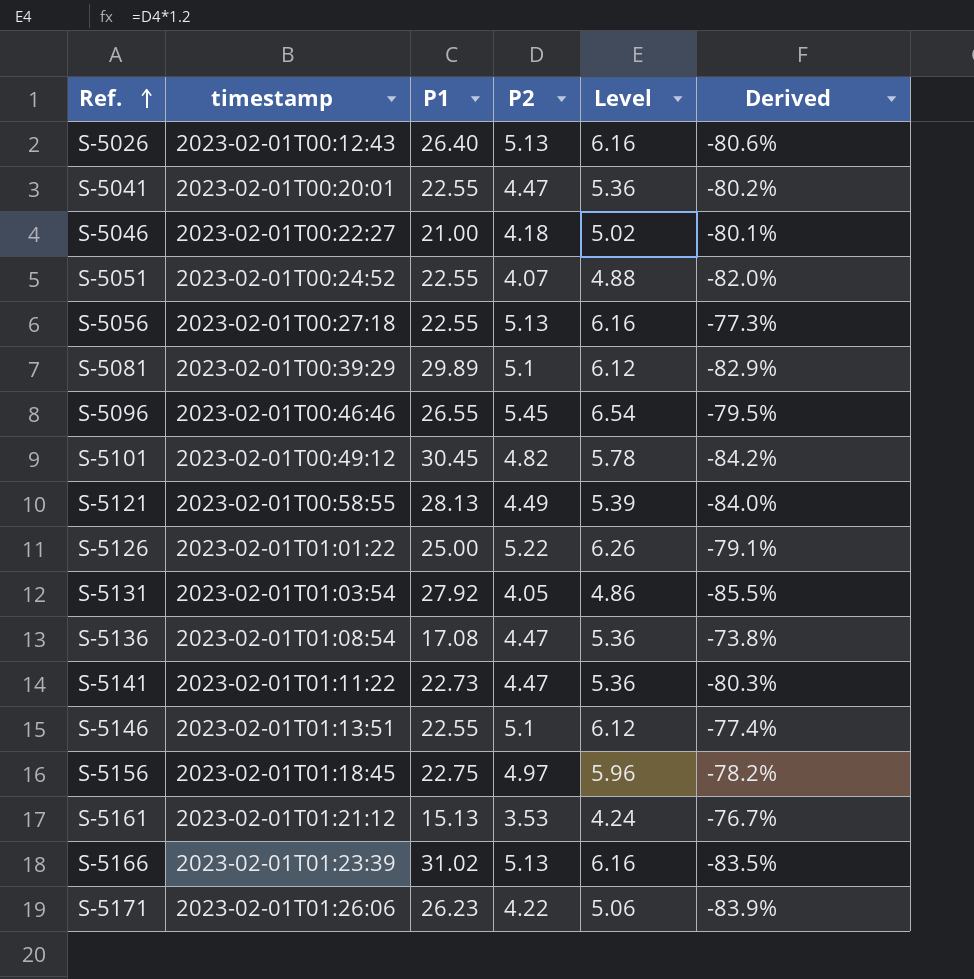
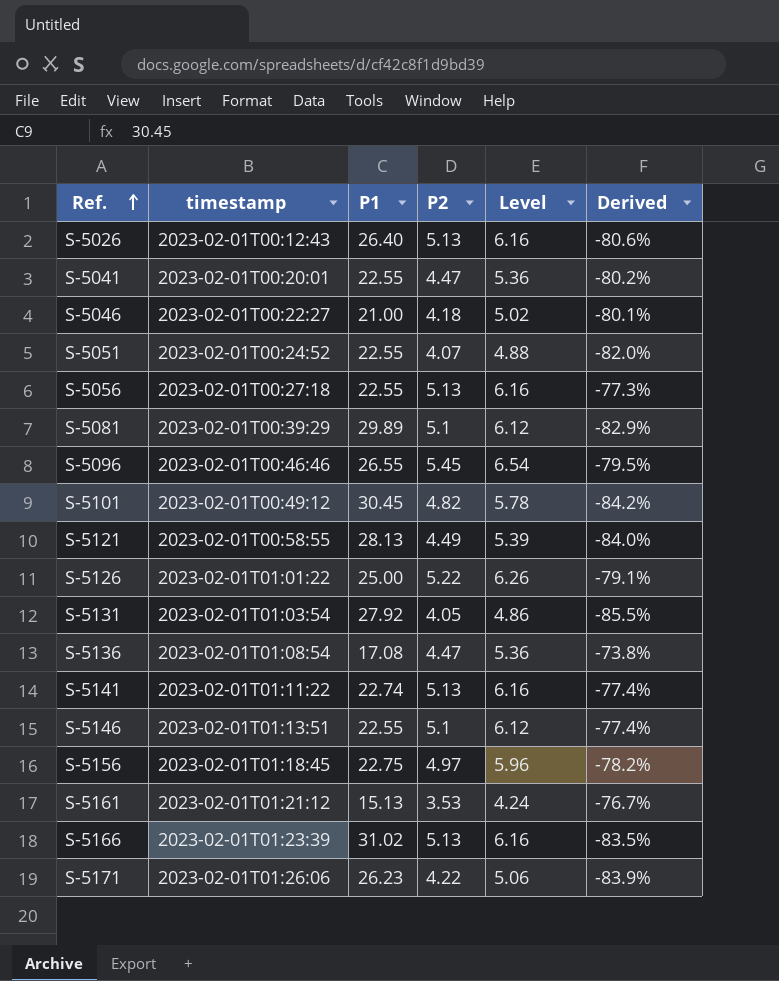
S-5141 | P1: 22.73 -> 22.74
S-5141 | P2: 4.47 -> 5.13
S-5141 | Level: 5.36 -> 6.16
S-5141 | Derived: -80.3% -> -77.4%

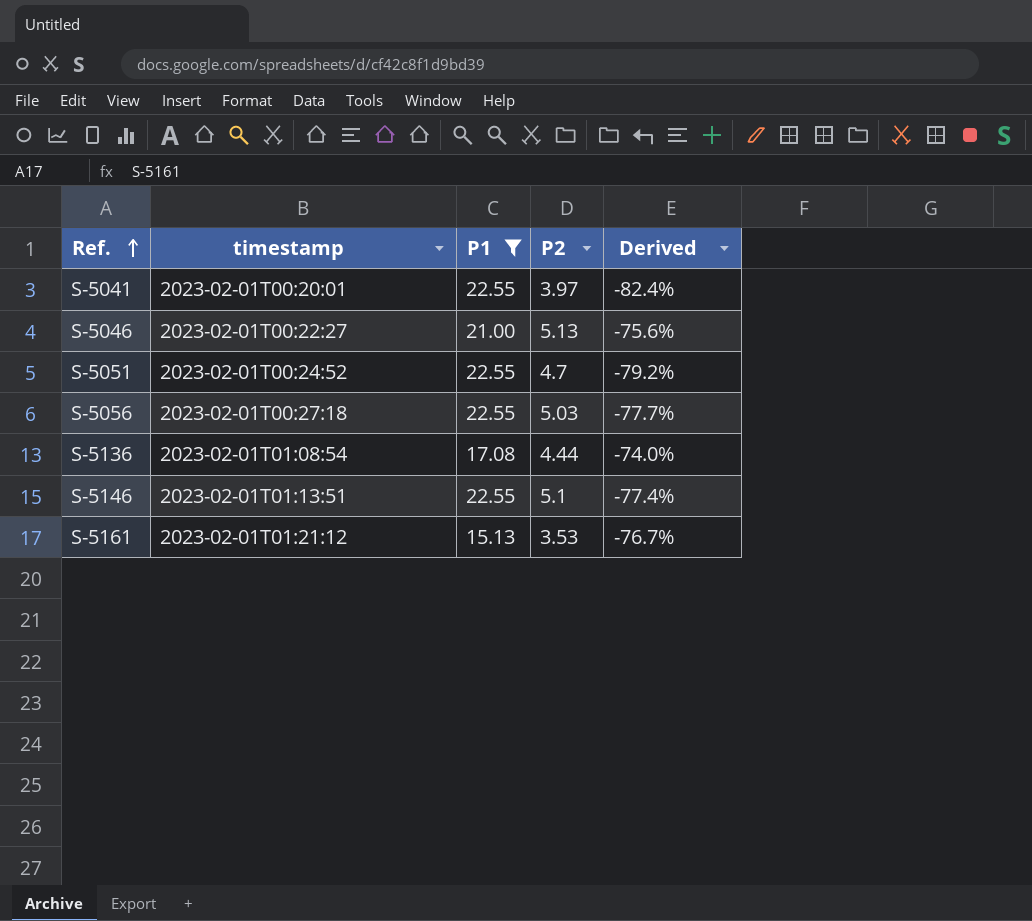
filter: none -> P1 <= 22.55
column Level | formula: [P2] * 1.2 -> none
S-5041 | P2: 4.47 -> 3.97
S-5041 | Derived: -80.2% -> -82.4%
S-5046 | P2: 4.18 -> 5.13
S-5046 | Derived: -80.1% -> -75.6%
S-5051 | P2: 4.07 -> 4.7
S-5051 | Derived: -82.0% -> -79.2%
S-5056 | P2: 5.13 -> 5.03
S-5056 | Derived: -77.3% -> -77.7%
S-5136 | P2: 4.47 -> 4.44
S-5136 | Derived: -73.8% -> -74.0%

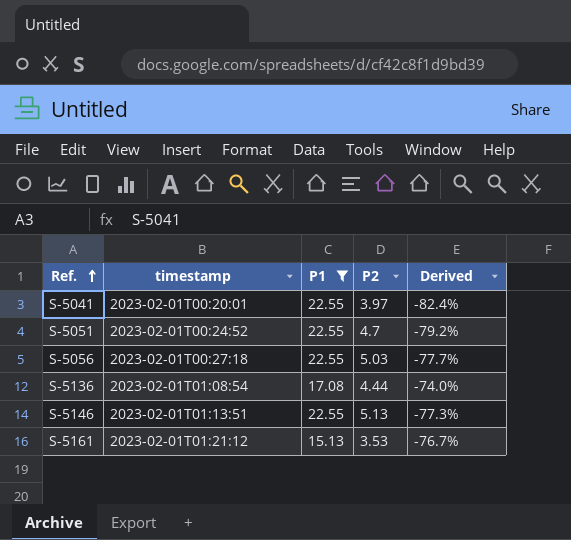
row S-5046: 2023-02-01T00:22:27 | 21.00 | 5.13 | -75.6% -> none
S-5146 | P2: 5.1 -> 5.13
S-5146 | Derived: -77.4% -> -77.3%

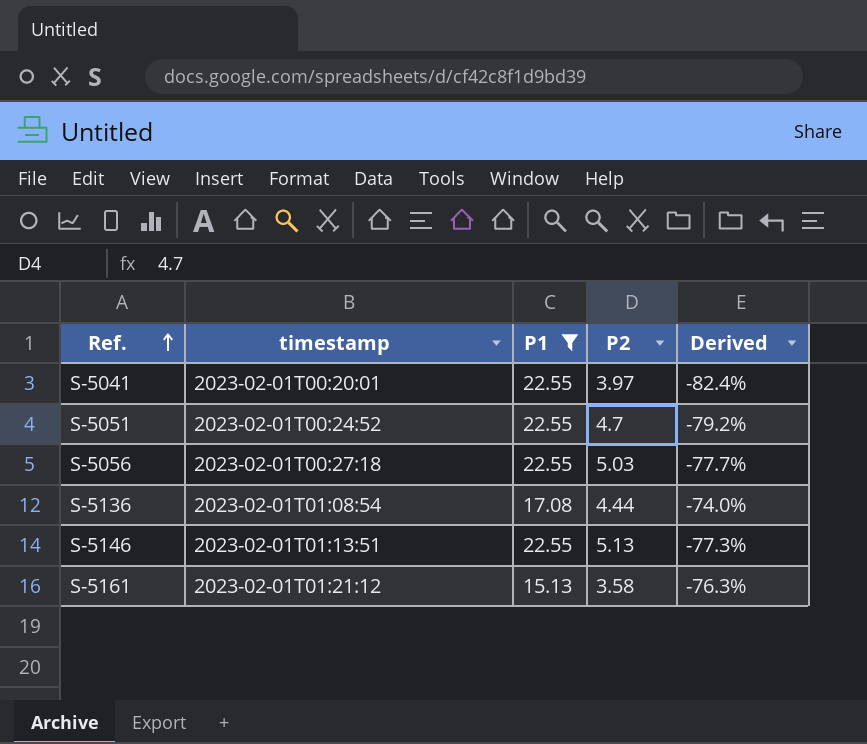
S-5161 | P2: 3.53 -> 3.58
S-5161 | Derived: -76.7% -> -76.3%

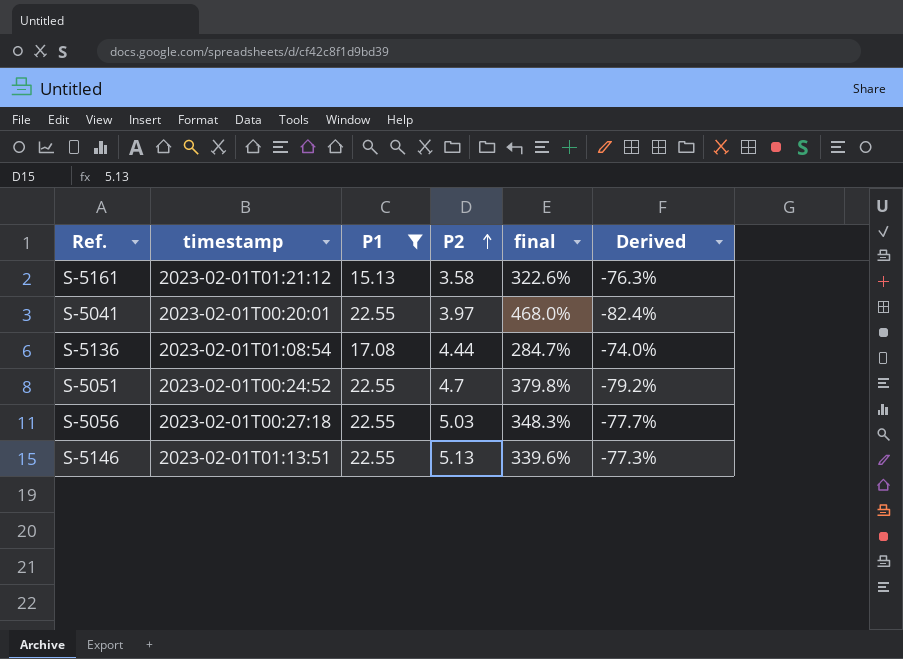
row order: Ref. ascending -> P2 ascending
column final | formula: none -> ([P1] - [P2]) / [P2]

